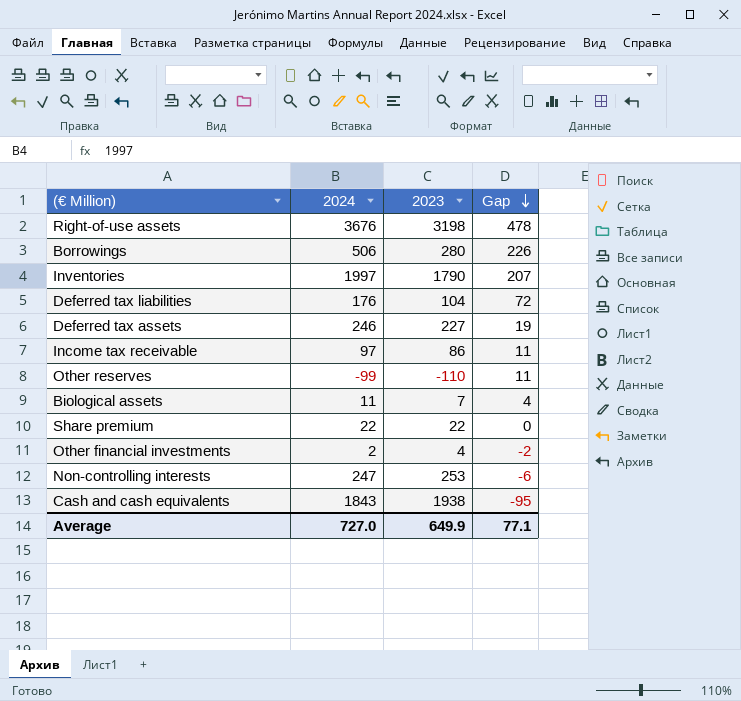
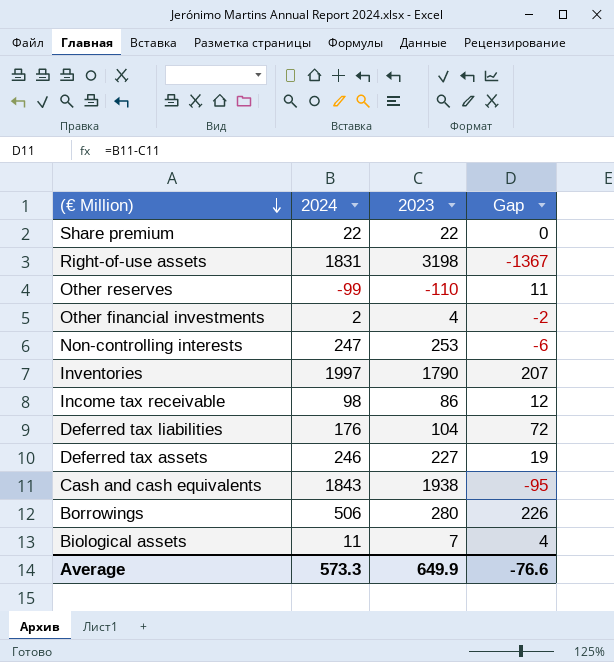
row order: Gap descending -> (€ Million) descending
Right-of-use assets | 2024: 3676 -> 1831
Right-of-use assets | Gap: 478 -> -1367
Income tax receivable | 2024: 97 -> 98
Income tax receivable | Gap: 11 -> 12
Average | 2024: 727.0 -> 573.3
Average | Gap: 77.1 -> -76.6

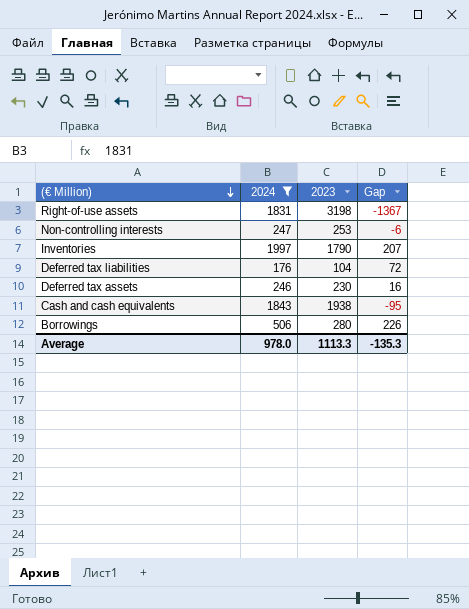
filter: none -> 2024 >= 176
Deferred tax assets | 2023: 227 -> 230
Deferred tax assets | Gap: 19 -> 16
Average | 2024: 573.3 -> 978.0
Average | 2023: 649.9 -> 1113.3
Average | Gap: -76.6 -> -135.3

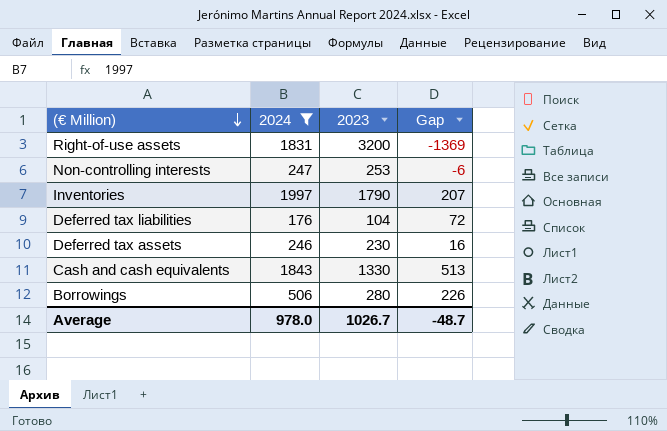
Right-of-use assets | 2023: 3198 -> 3200
Right-of-use assets | Gap: -1367 -> -1369
Cash and cash equivalents | 2023: 1938 -> 1330
Cash and cash equivalents | Gap: -95 -> 513
Average | 2023: 1113.3 -> 1026.7
Average | Gap: -135.3 -> -48.7

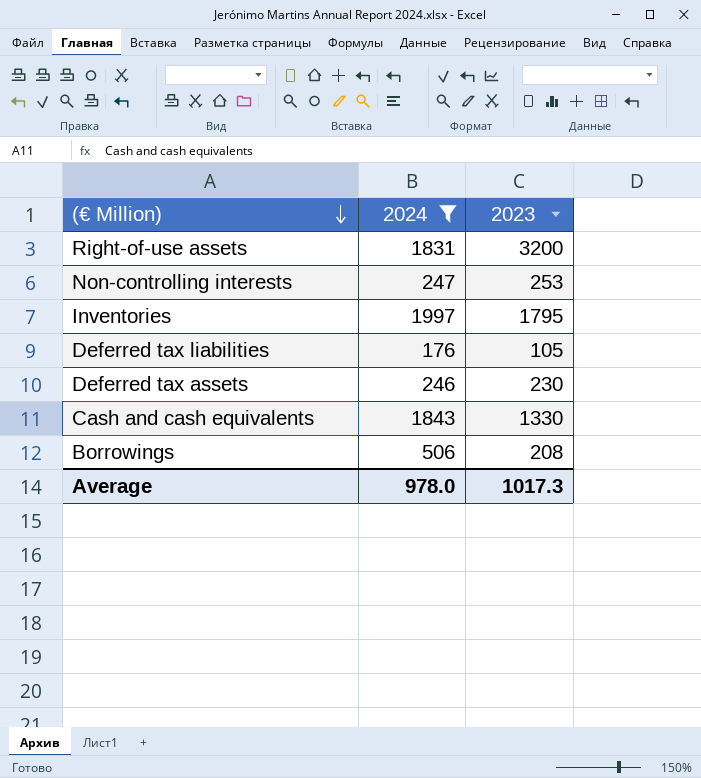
column Gap | formula: [2024] - [2023] -> none
Inventories | 2023: 1790 -> 1795
Deferred tax liabilities | 2023: 104 -> 105
Borrowings | 2023: 280 -> 208
Average | 2023: 1026.7 -> 1017.3

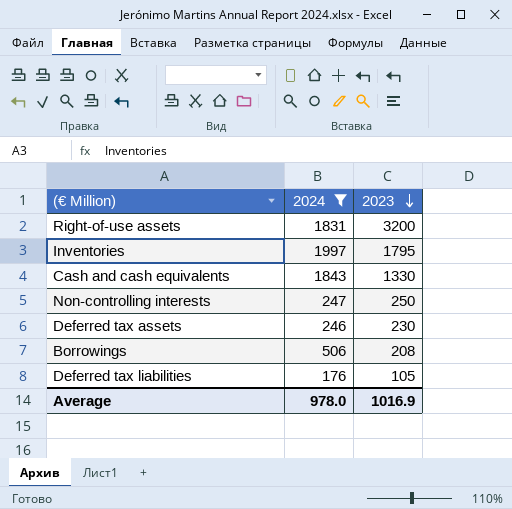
row order: (€ Million) descending -> 2023 descending
Non-controlling interests | 2023: 253 -> 250
Average | 2023: 1017.3 -> 1016.9

